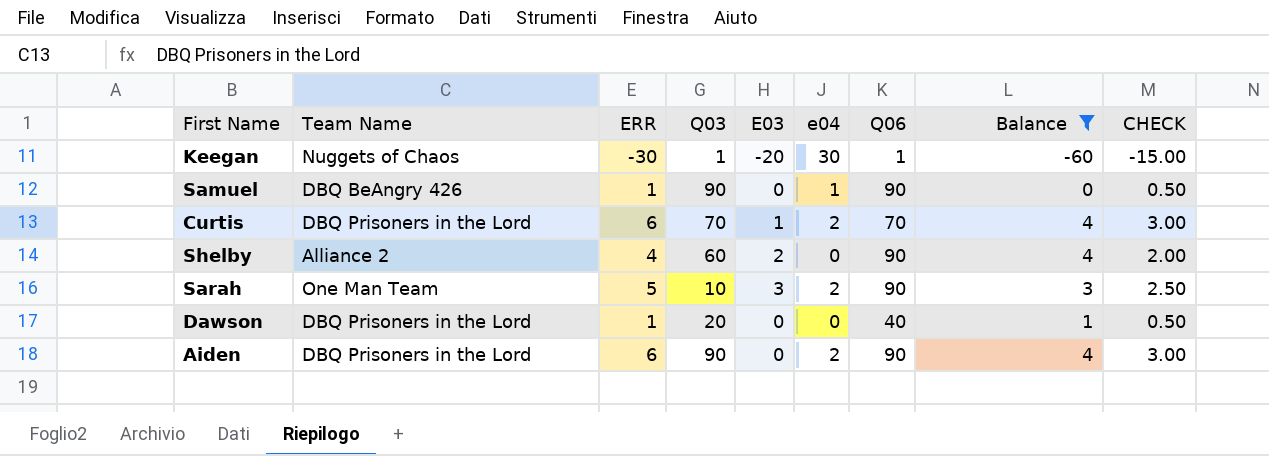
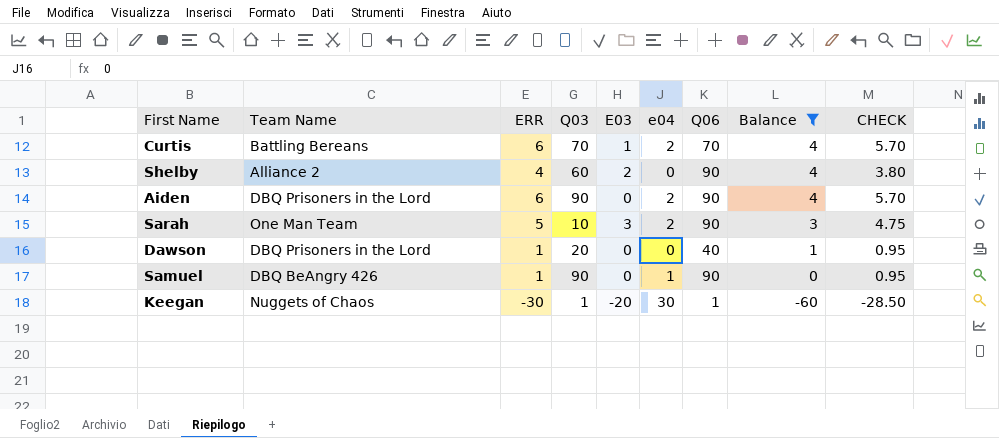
row order: none -> Balance descending
column CHECK | formula: [ERR] * 0.5 -> [ERR] * 0.95
Curtis | Team Name: DBQ Prisoners in the Lord -> Battling Bereans

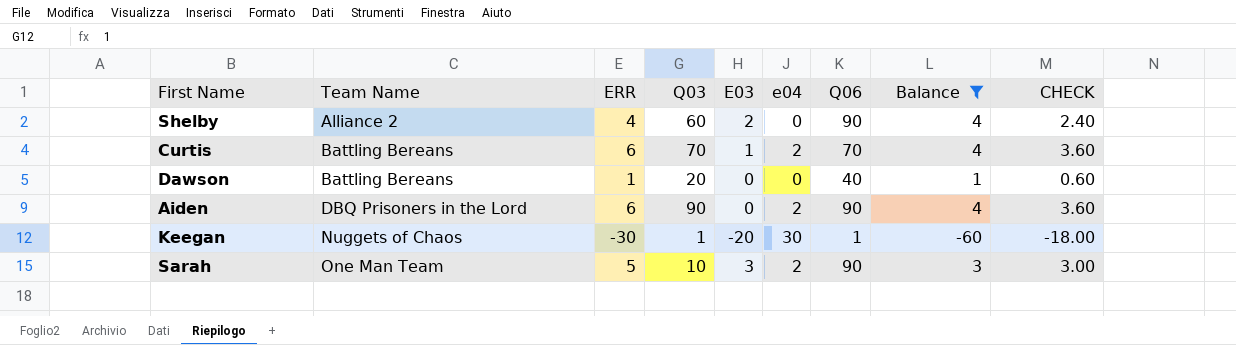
row order: Balance descending -> Team Name ascending
column CHECK | formula: [ERR] * 0.95 -> [ERR] * 0.6
row Samuel: DBQ BeAngry 426 | 1 | 90 | 0 | 1 | 90 | 0 | 0.95 -> none
Dawson | Team Name: DBQ Prisoners in the Lord -> Battling Bereans

